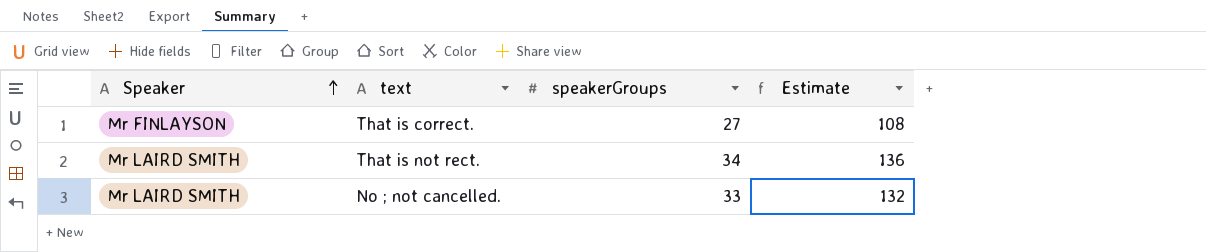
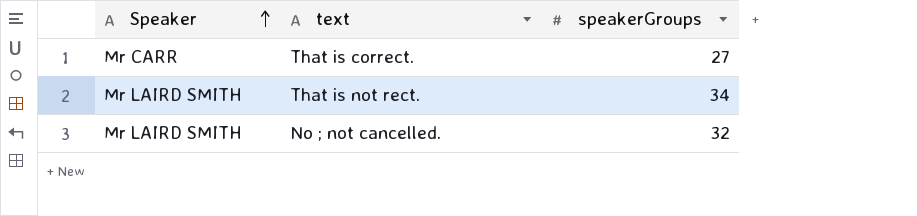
column Estimate | formula: [speakerGroups] * 4 -> none
That is correct. | Speaker: Mr FINLAYSON -> Mr CARR
No ; not cancelled. | speakerGroups: 33 -> 32

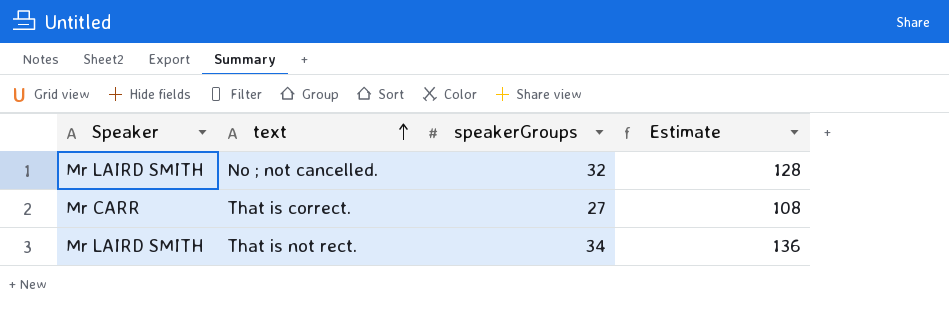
row order: Speaker ascending -> text ascending
column Estimate | formula: none -> [speakerGroups] * 4

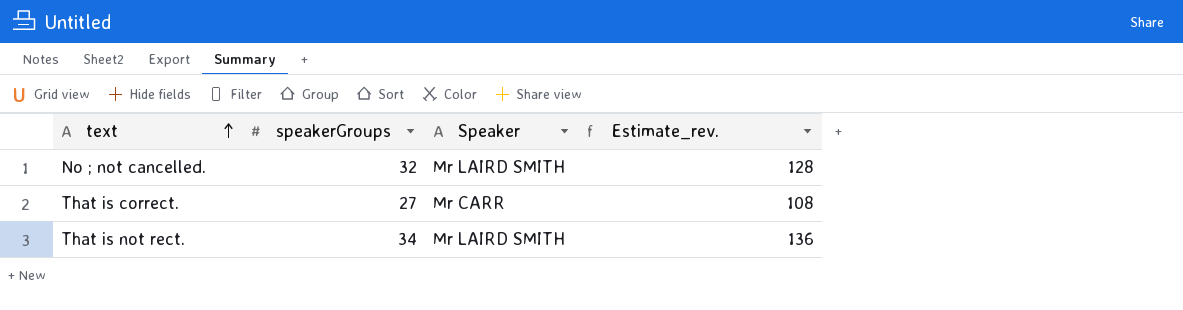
column Speaker | position: 1 -> 3
column name: Estimate -> Estimate_rev.

